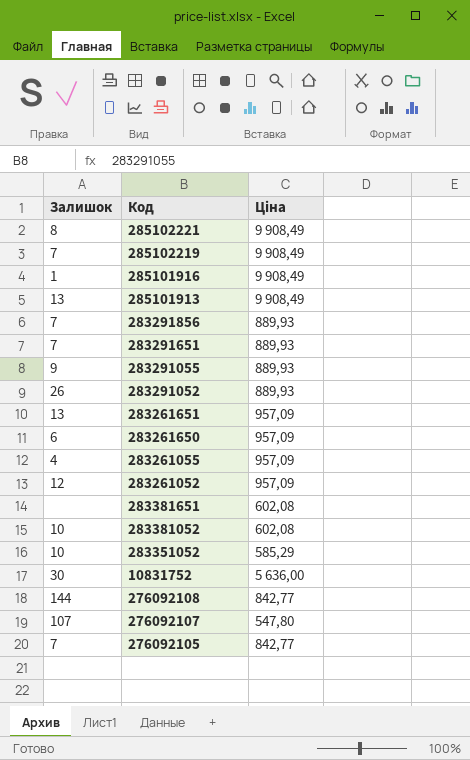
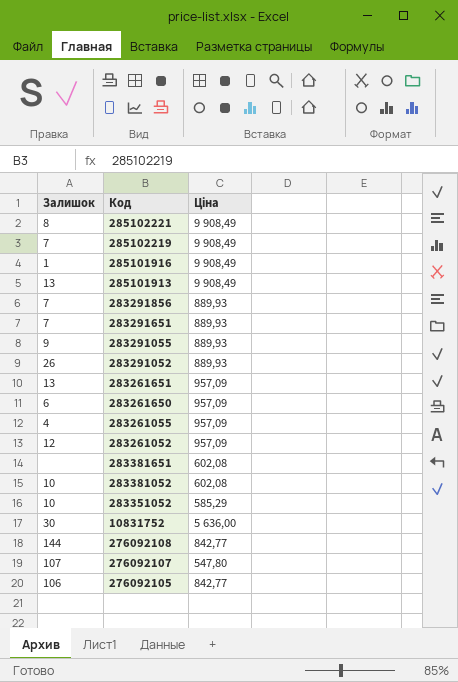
276092105 | Залишок: 7 -> 106

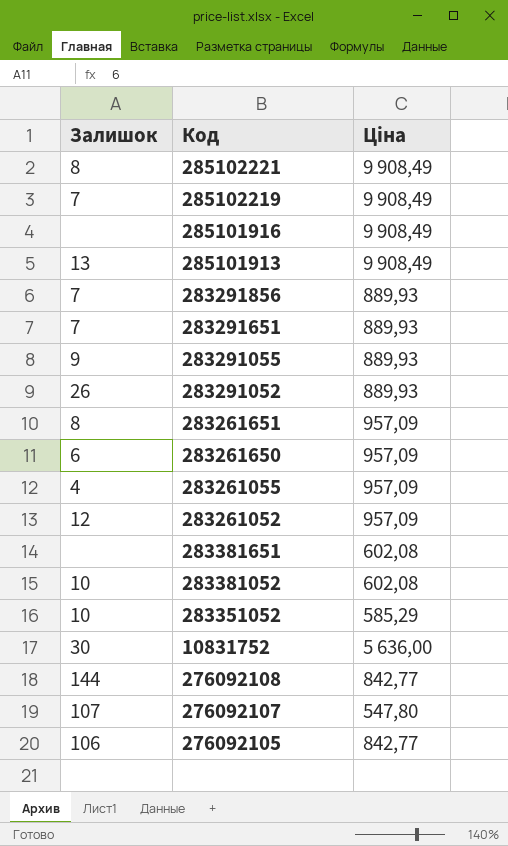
285101916 | Залишок: 1 -> none
283261651 | Залишок: 13 -> 8

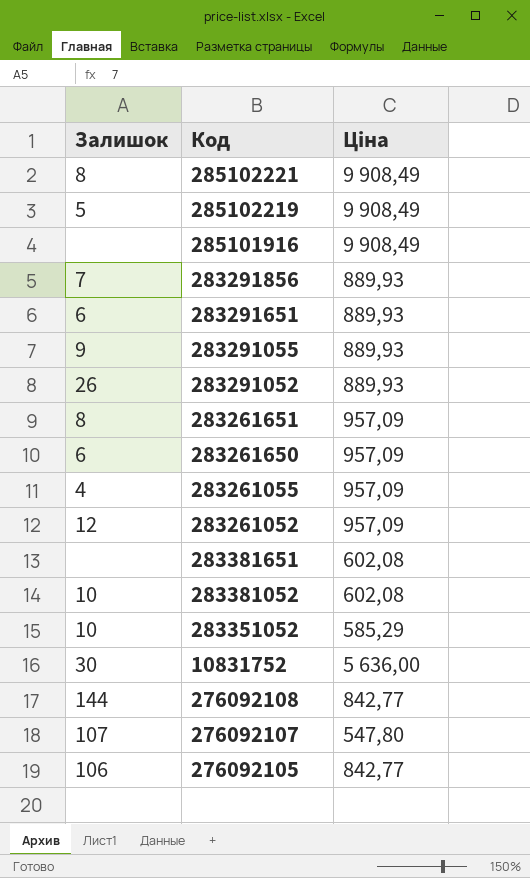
row 285101913: 13 | 9 908,49 -> none
285102219 | Залишок: 7 -> 5
283291651 | Залишок: 7 -> 6

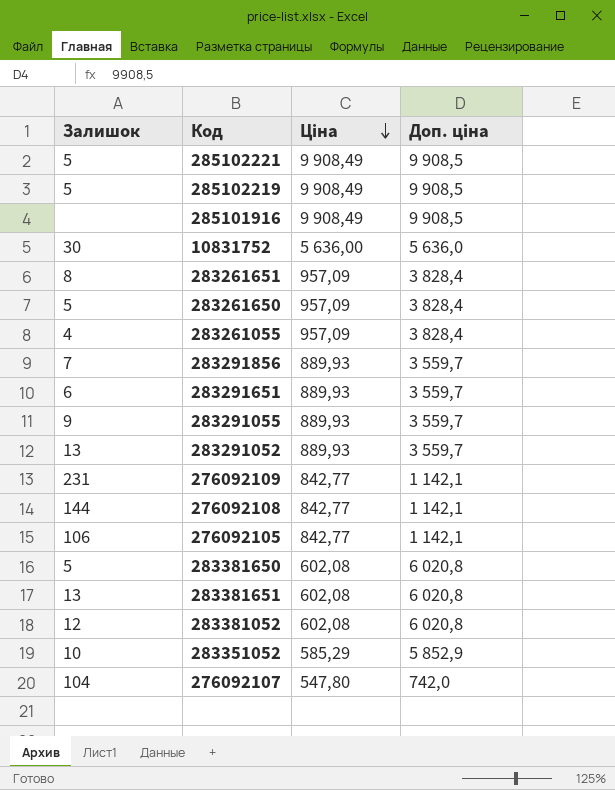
row order: none -> Ціна descending
column Доп. ціна | position: none -> 4
row 283261052: 12 | 957,09 -> none
285102221 | Залишок: 8 -> 5
283261650 | Залишок: 6 -> 5
283291052 | Залишок: 26 -> 13
row 276092109: none -> 231 | 842,77 | 1 142,1
row 283381650: none -> 5 | 602,08 | 6 020,8
283381651 | Залишок: none -> 13
283381052 | Залишок: 10 -> 12
276092107 | Залишок: 107 -> 104

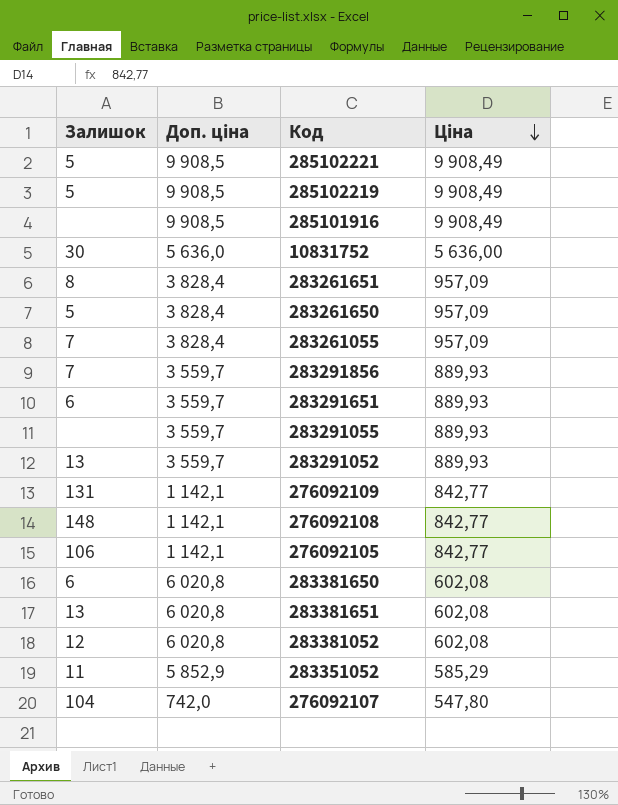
column Доп. ціна | position: 4 -> 2
283261055 | Залишок: 4 -> 7
283291055 | Залишок: 9 -> none
276092109 | Залишок: 231 -> 131
276092108 | Залишок: 144 -> 148
283381650 | Залишок: 5 -> 6
283351052 | Залишок: 10 -> 11

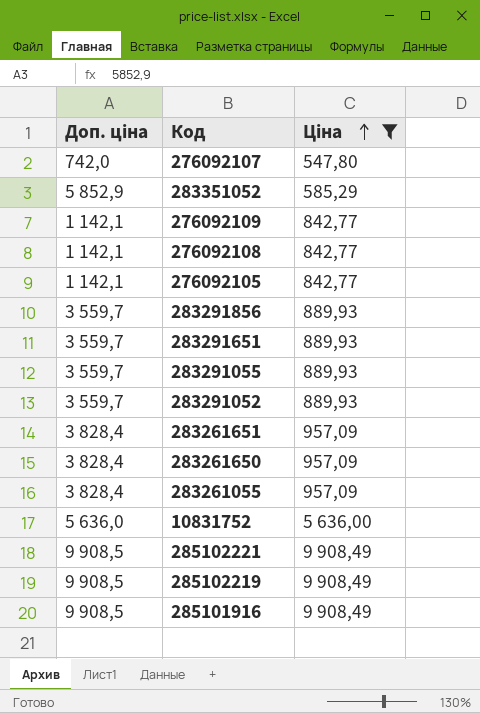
filter: none -> Ціна != 602,08
row order: Ціна descending -> Ціна ascending
column Залишок | position: 1 -> none

